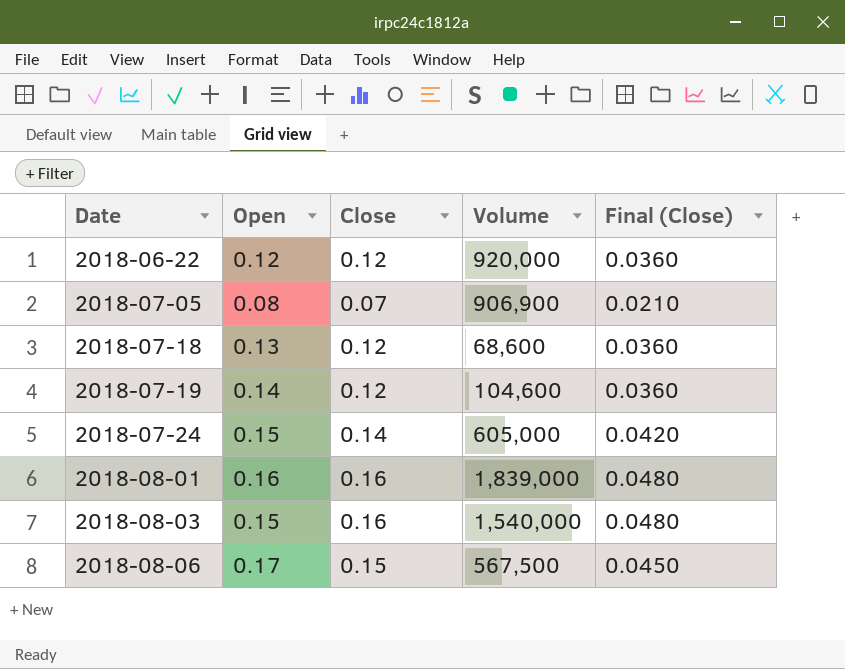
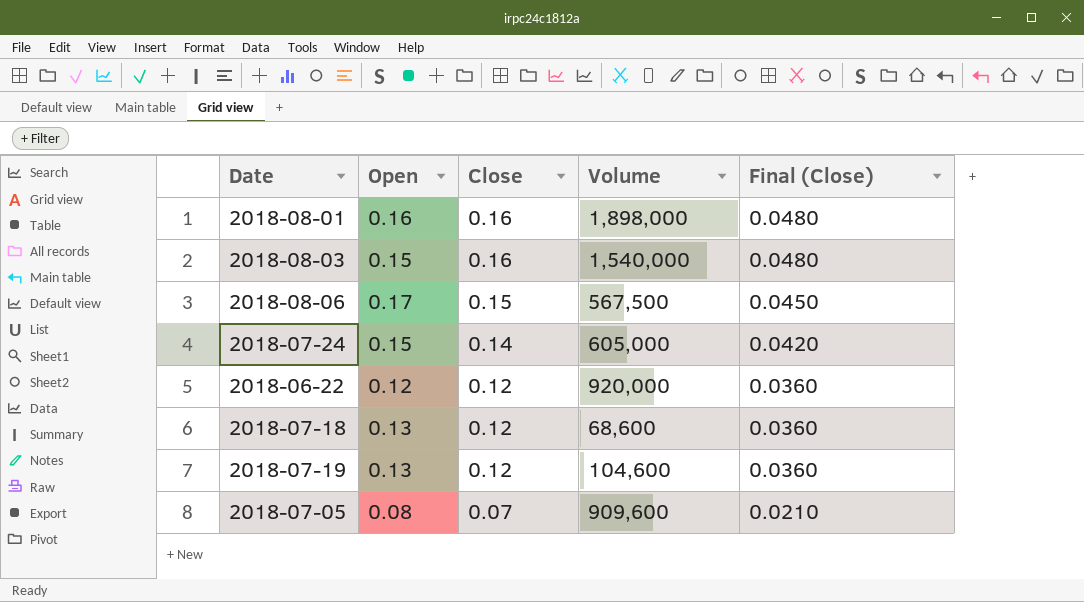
row order: Date ascending -> Close descending
2018-08-01 | Volume: 1,839,000 -> 1,898,000
2018-07-19 | Open: 0.14 -> 0.13
2018-07-05 | Volume: 906,900 -> 909,600

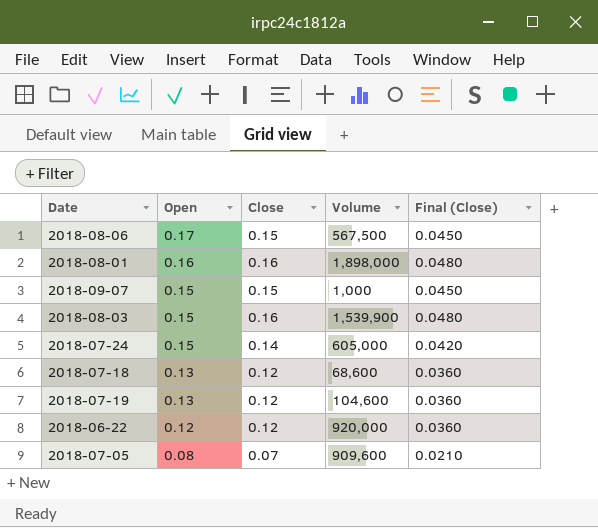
row order: Close descending -> Open descending
row 2018-09-07: none -> 0.15 | 0.15 | 1,000 | 0.0450
2018-08-03 | Volume: 1,540,000 -> 1,539,900

